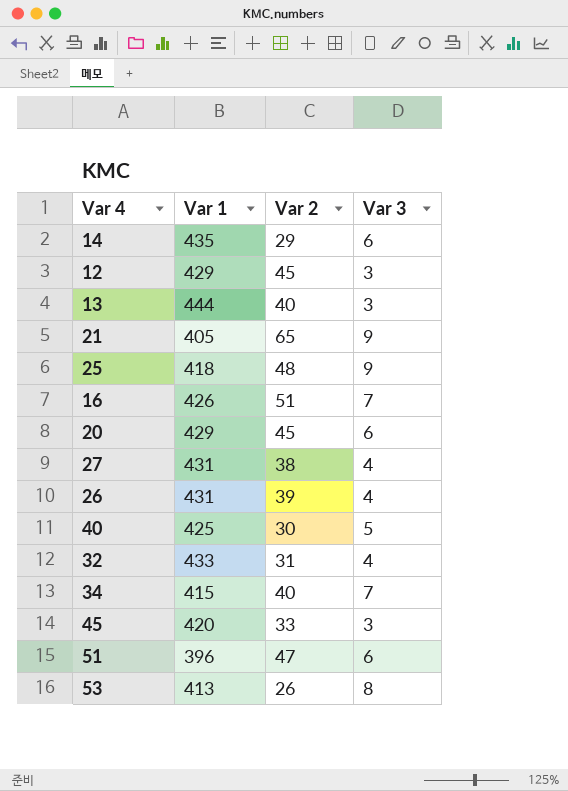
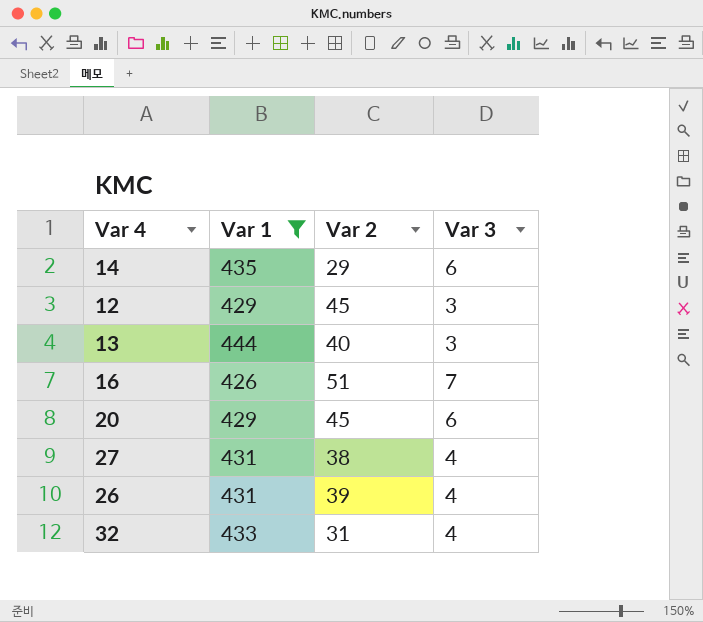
filter: none -> Var 1 >= 426

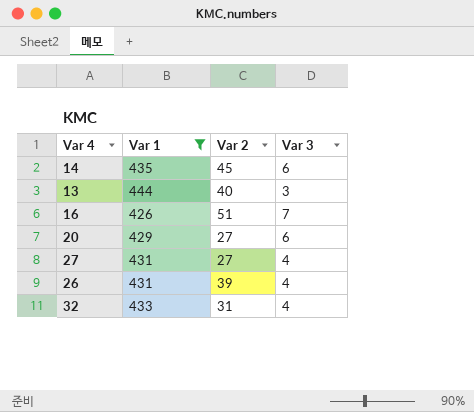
row 12: 429 | 45 | 3 -> none
14 | Var 2: 29 -> 45
20 | Var 2: 45 -> 27
27 | Var 2: 38 -> 27

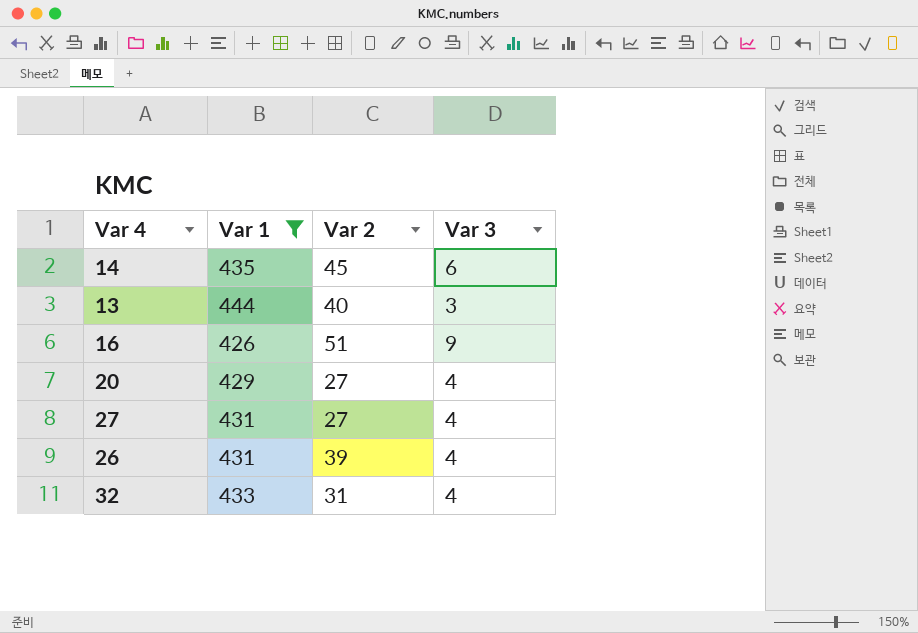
16 | Var 3: 7 -> 9
20 | Var 3: 6 -> 4

